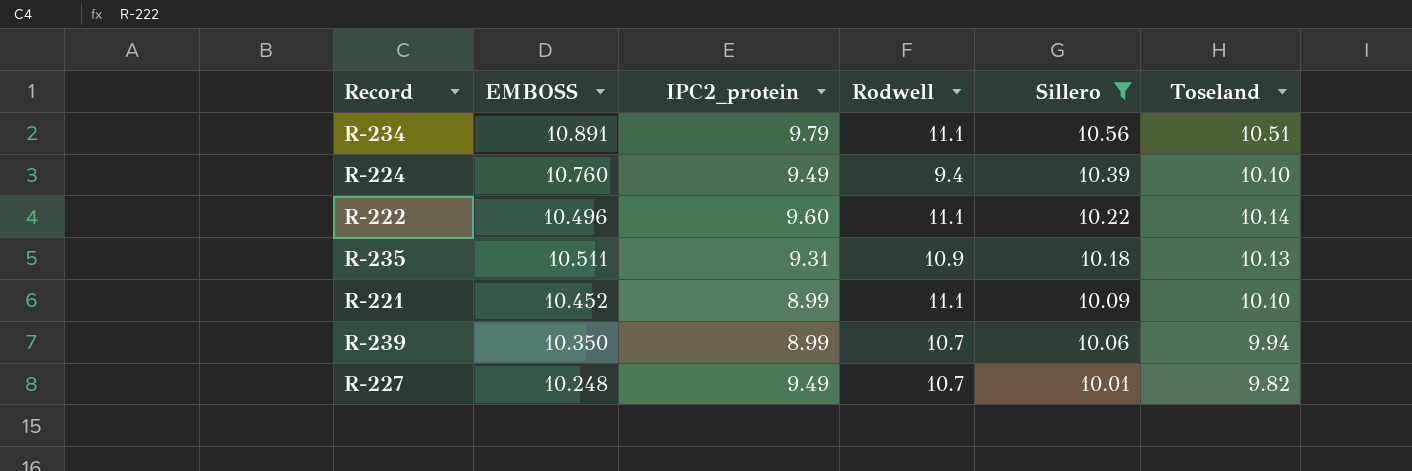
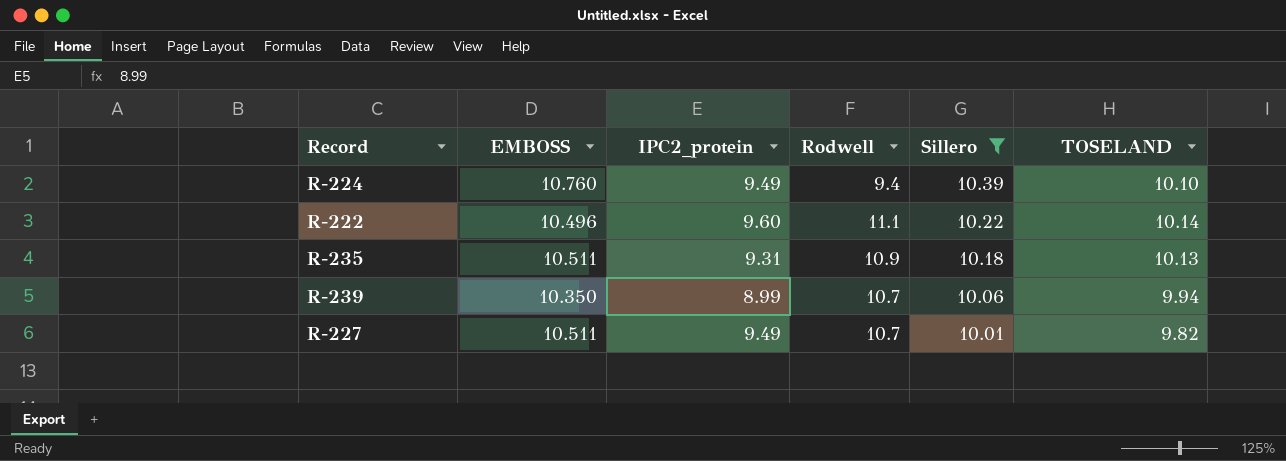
column name: Toseland -> TOSELAND
row R-234: 10.891 | 9.79 | 11.1 | 10.56 | 10.51 -> none
row R-221: 10.452 | 8.99 | 11.1 | 10.09 | 10.10 -> none
R-227 | EMBOSS: 10.248 -> 10.511

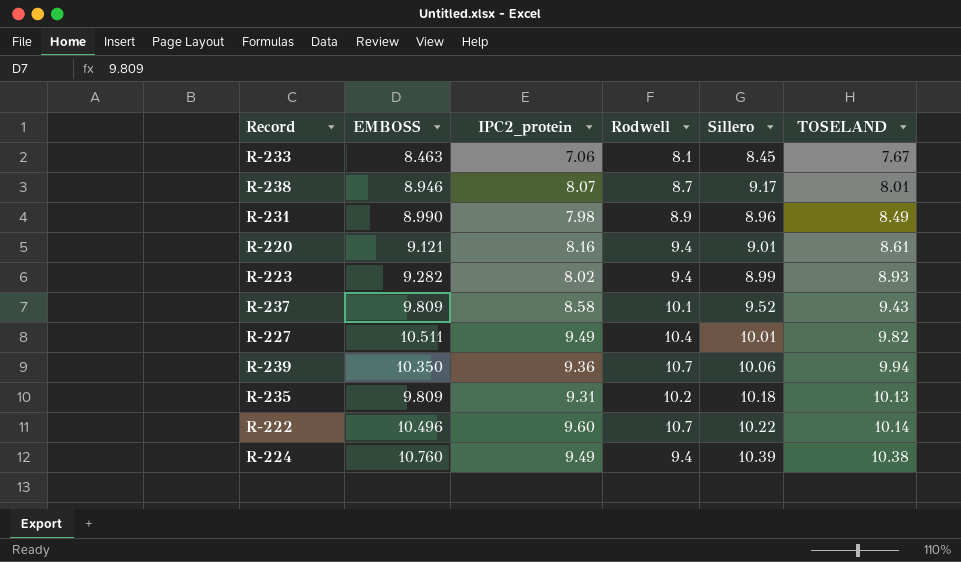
filter: Sillero >= 10.01 -> none
row order: Sillero descending -> TOSELAND ascending
R-227 | Rodwell: 10.7 -> 10.4
R-239 | IPC2_protein: 8.99 -> 9.36
R-235 | EMBOSS: 10.511 -> 9.809
R-235 | Rodwell: 10.9 -> 10.2
R-222 | Rodwell: 11.1 -> 10.7
R-224 | TOSELAND: 10.10 -> 10.38

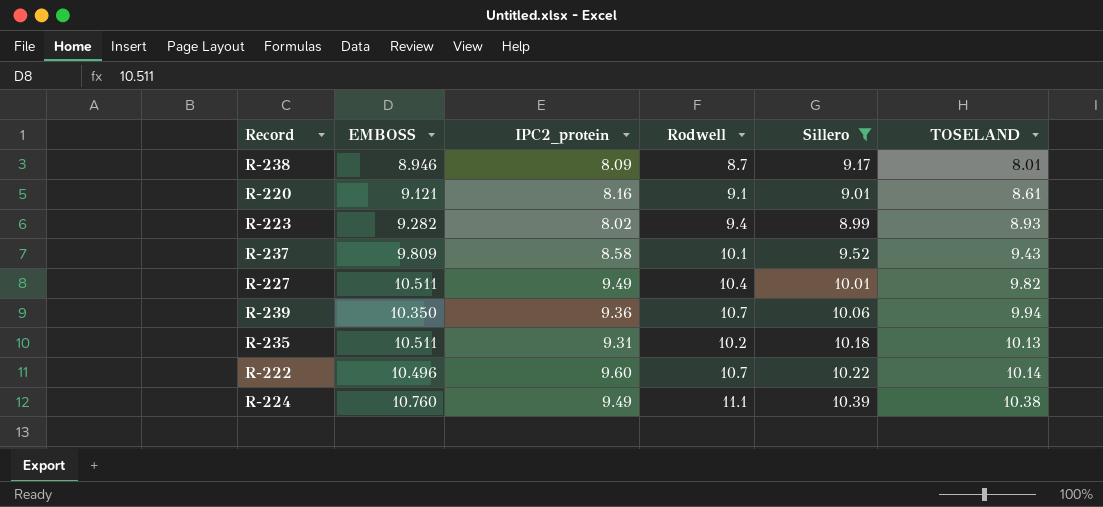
filter: none -> Sillero >= 8.99
R-238 | IPC2_protein: 8.07 -> 8.09
R-220 | Rodwell: 9.4 -> 9.1
R-235 | EMBOSS: 9.809 -> 10.511
R-224 | Rodwell: 9.4 -> 11.1

